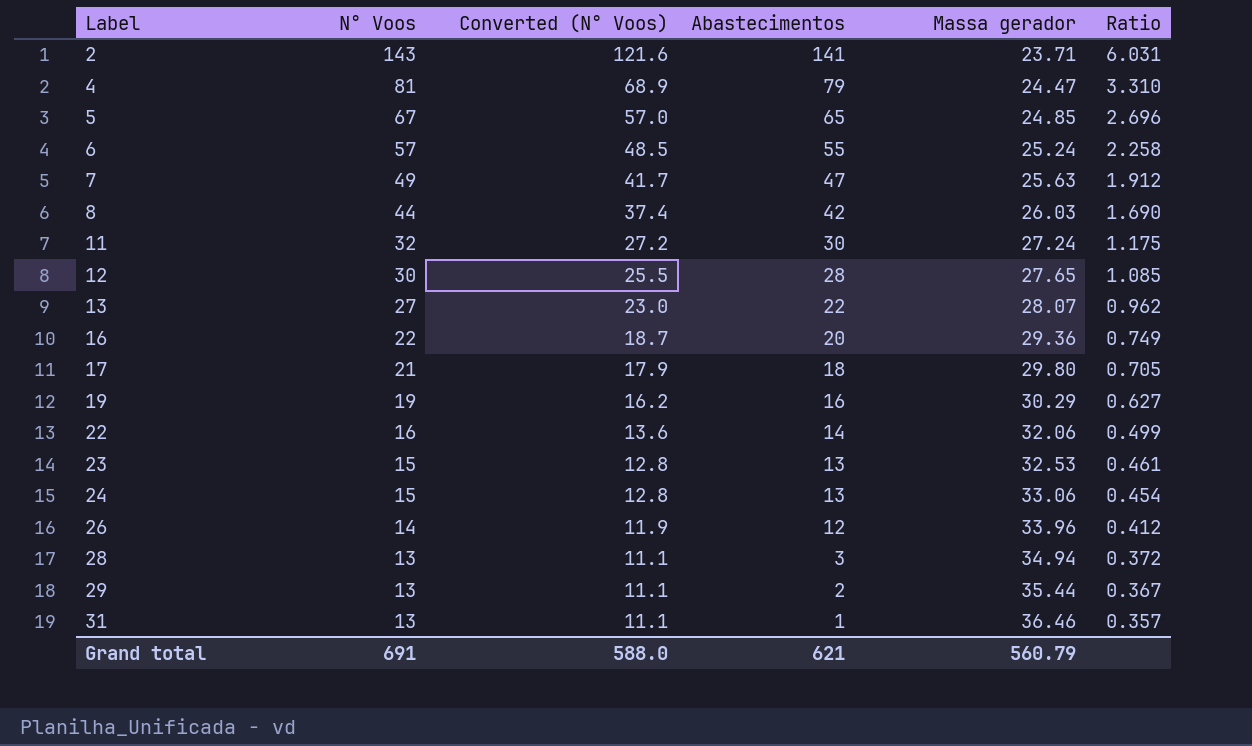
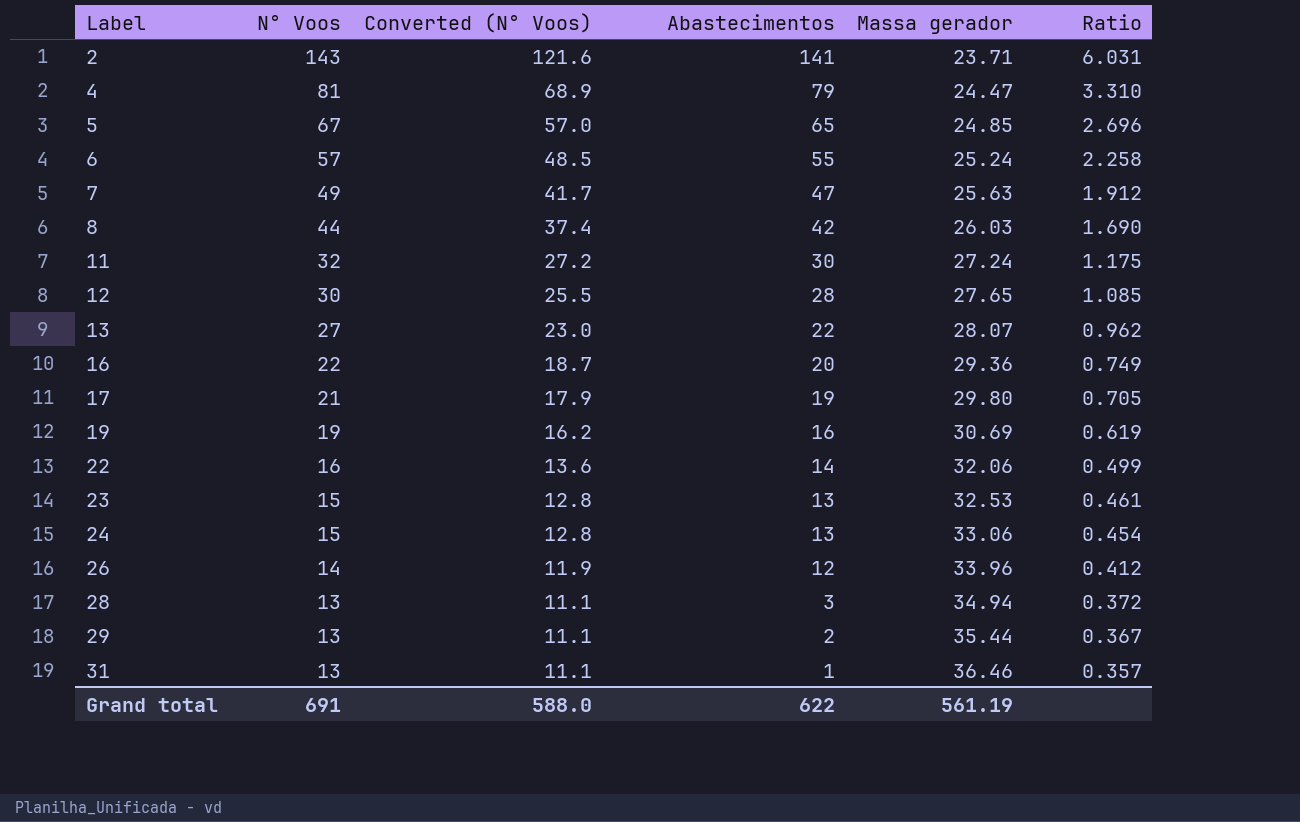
17 | Abastecimentos: 18 -> 19
19 | Massa gerador: 30.29 -> 30.69
19 | Ratio: 0.627 -> 0.619
Grand total | Abastecimentos: 621 -> 622
Grand total | Massa gerador: 560.79 -> 561.19

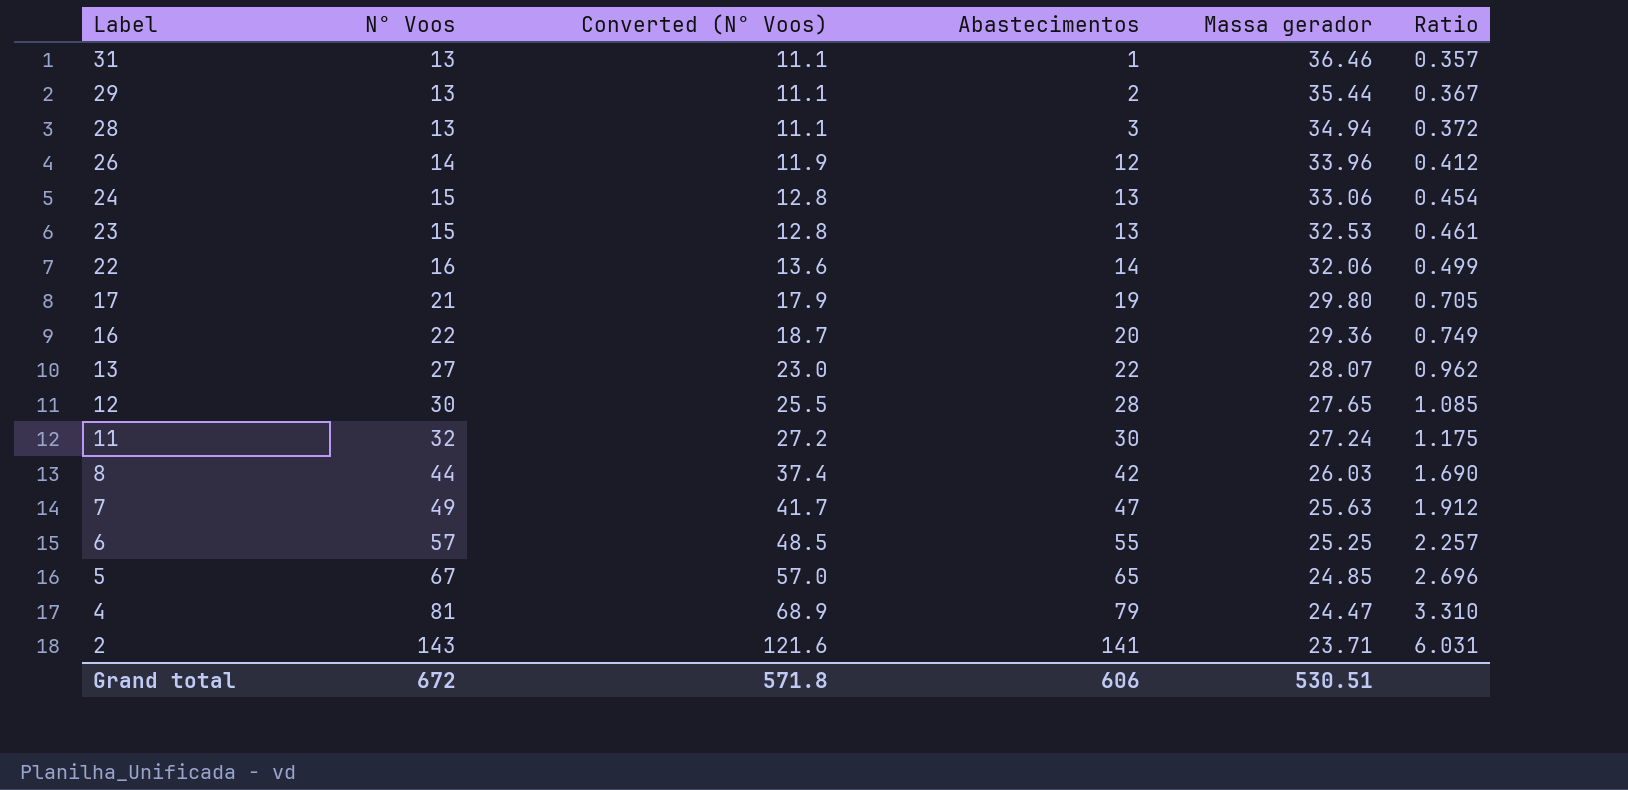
row order: Label ascending -> Label descending
row 19: 19 | 16.2 | 16 | 30.69 | 0.619 -> none
6 | Massa gerador: 25.24 -> 25.25
6 | Ratio: 2.258 -> 2.257
Grand total | N° Voos: 691 -> 672
Grand total | Converted (N° Voos): 588.0 -> 571.8
Grand total | Abastecimentos: 622 -> 606
Grand total | Massa gerador: 561.19 -> 530.51

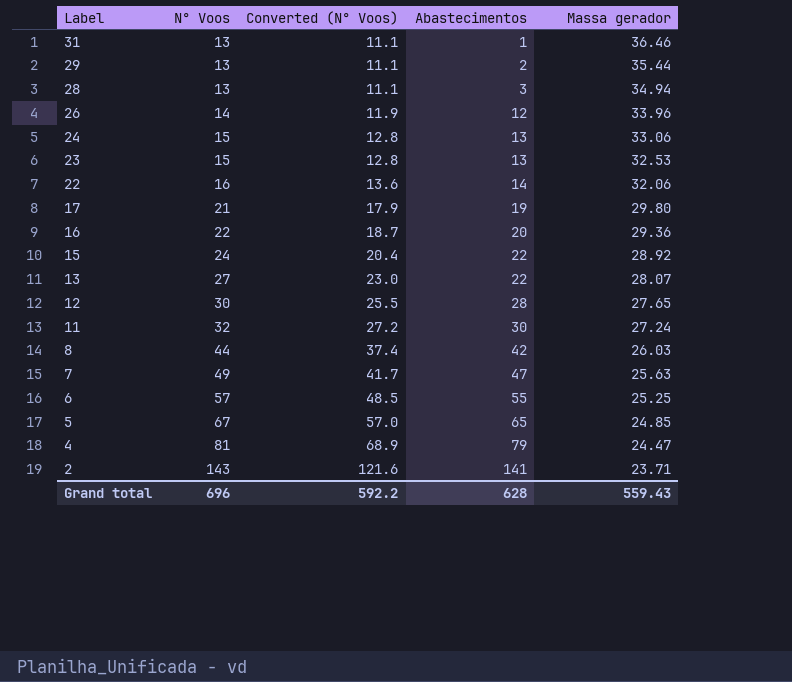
column Ratio | formula: [N° Voos] / [Massa gerador] -> none
row 15: none -> 24 | 20.4 | 22 | 28.92
Grand total | N° Voos: 672 -> 696
Grand total | Converted (N° Voos): 571.8 -> 592.2
Grand total | Abastecimentos: 606 -> 628
Grand total | Massa gerador: 530.51 -> 559.43

